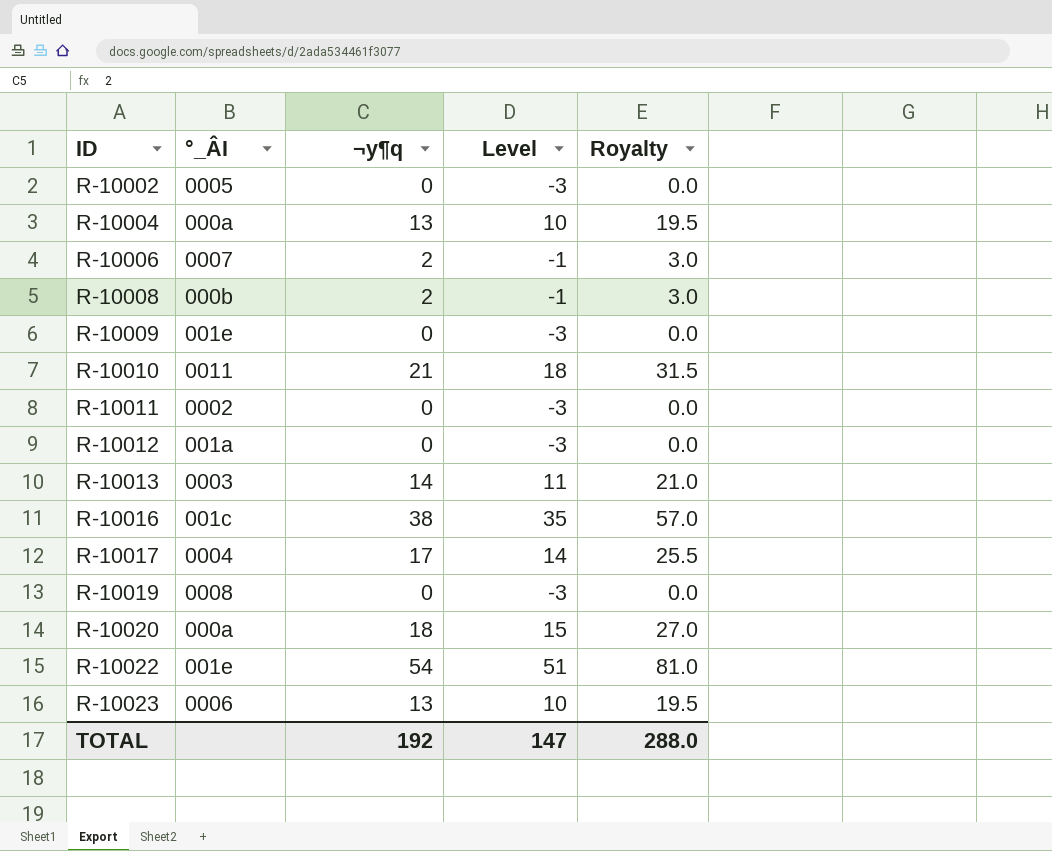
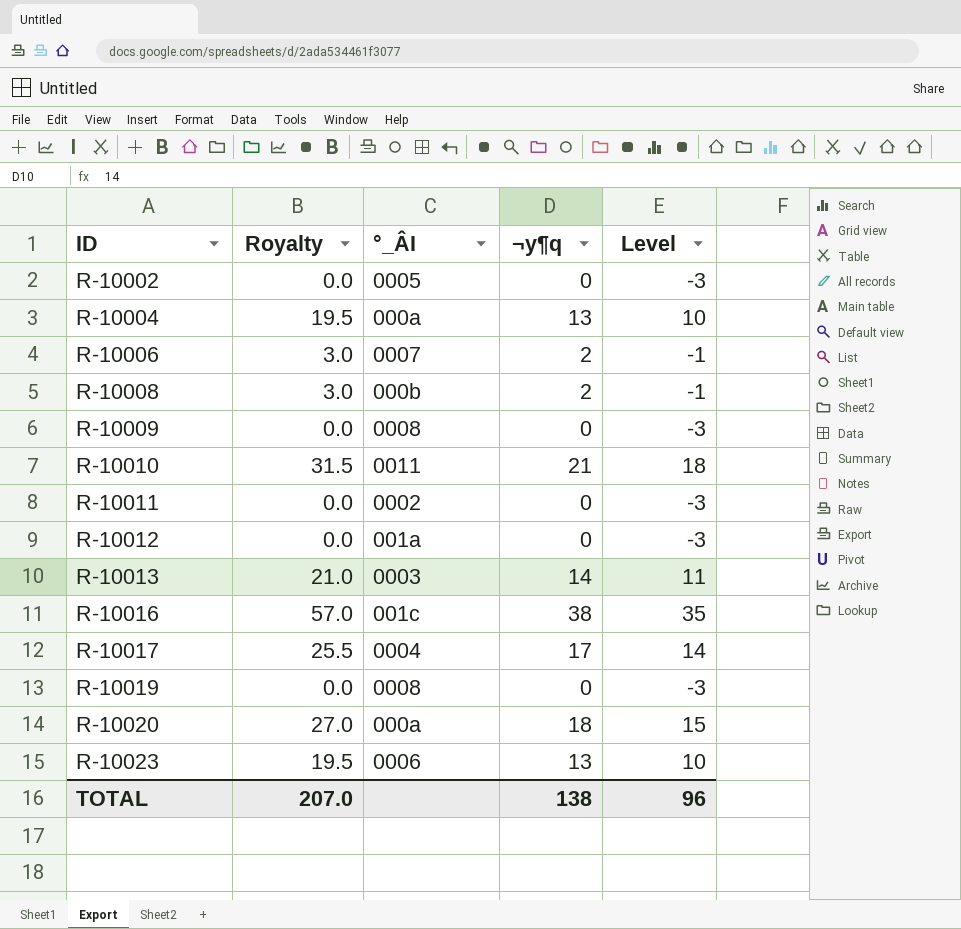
column Royalty | position: 5 -> 2
row R-10022: 001e | 54 | 51 | 81.0 -> none
R-10009 | °_ÂI: 001e -> 0008
TOTAL | Royalty: 288.0 -> 207.0
TOTAL | ¬y¶q: 192 -> 138
TOTAL | Level: 147 -> 96

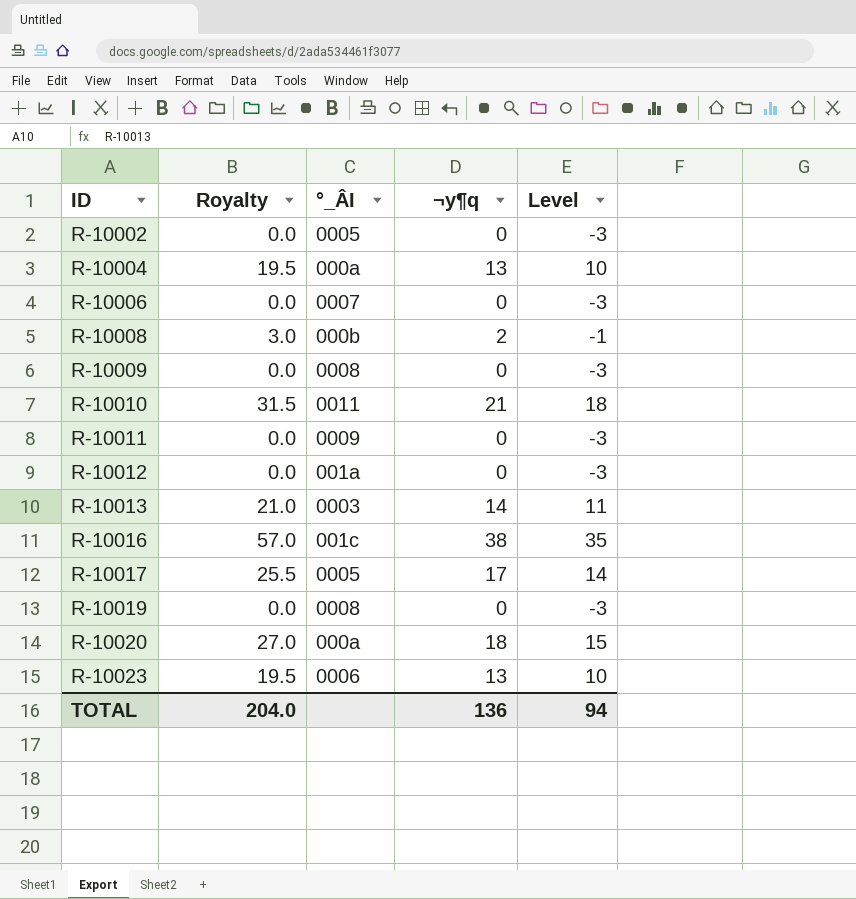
R-10006 | Royalty: 3.0 -> 0.0
R-10006 | ¬y¶q: 2 -> 0
R-10006 | Level: -1 -> -3
R-10011 | °_ÂI: 0002 -> 0009
R-10017 | °_ÂI: 0004 -> 0005
TOTAL | Royalty: 207.0 -> 204.0
TOTAL | ¬y¶q: 138 -> 136
TOTAL | Level: 96 -> 94

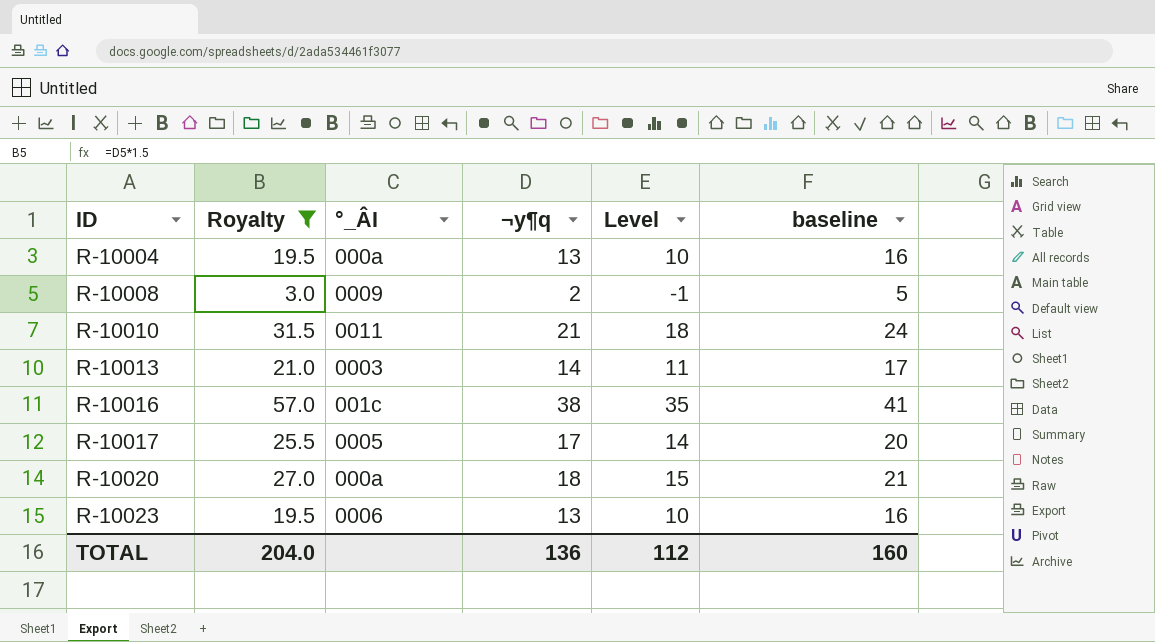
filter: none -> Royalty != 0.0
column baseline | formula: none -> [¬y¶q] + 3
R-10008 | °_ÂI: 000b -> 0009
TOTAL | Level: 94 -> 112

